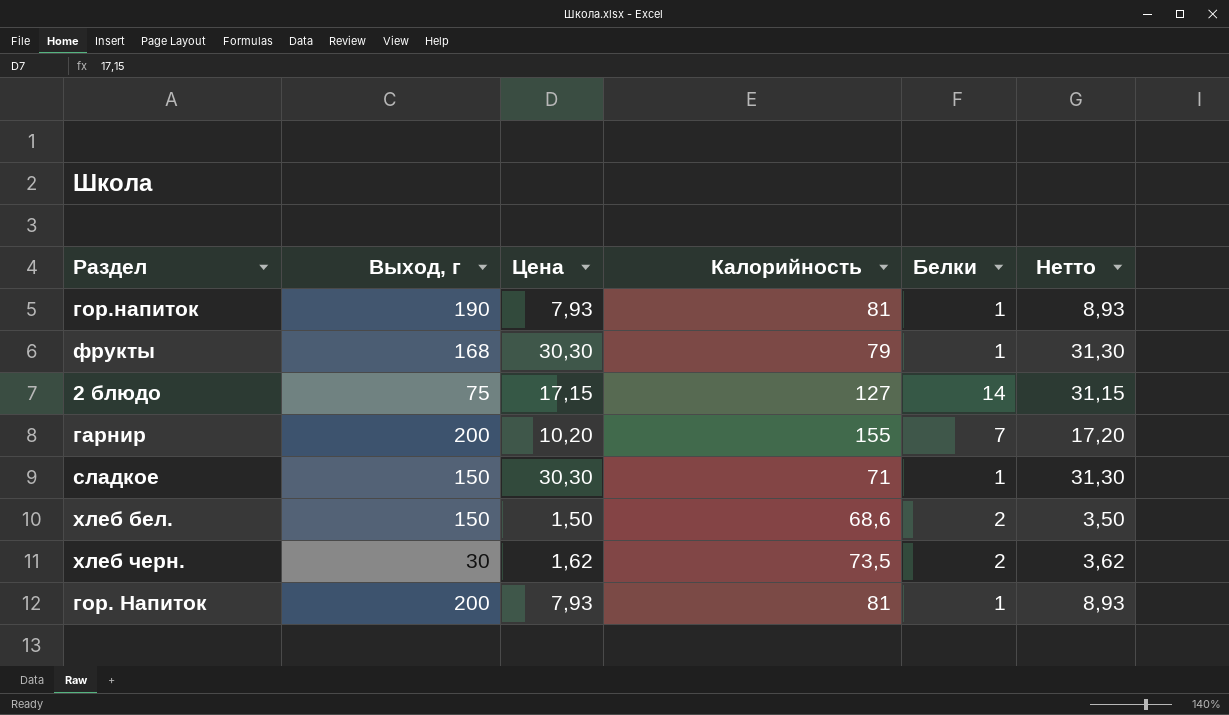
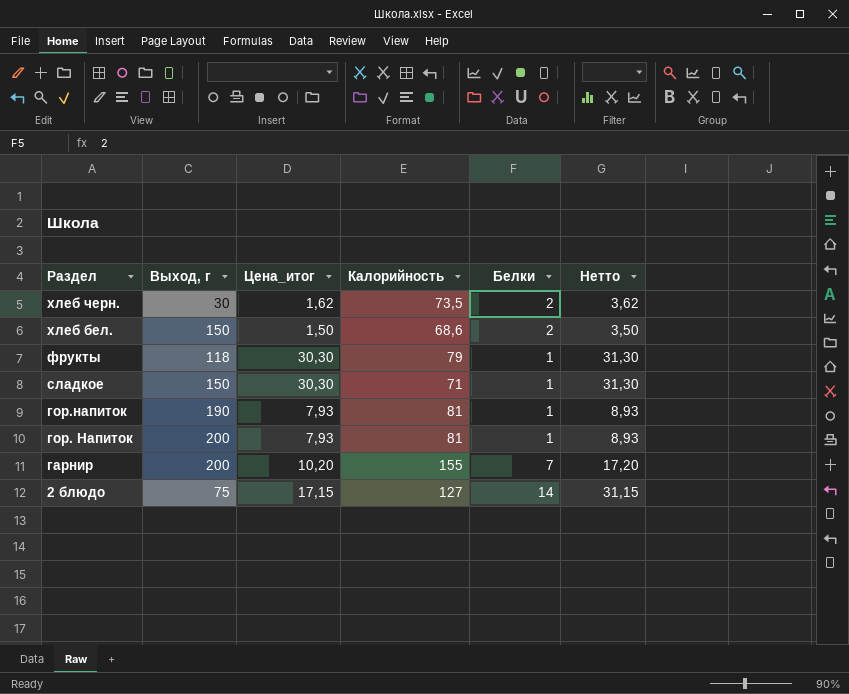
row order: none -> Раздел descending
column name: Цена -> Цена_итог
фрукты | Выход, г: 168 -> 118

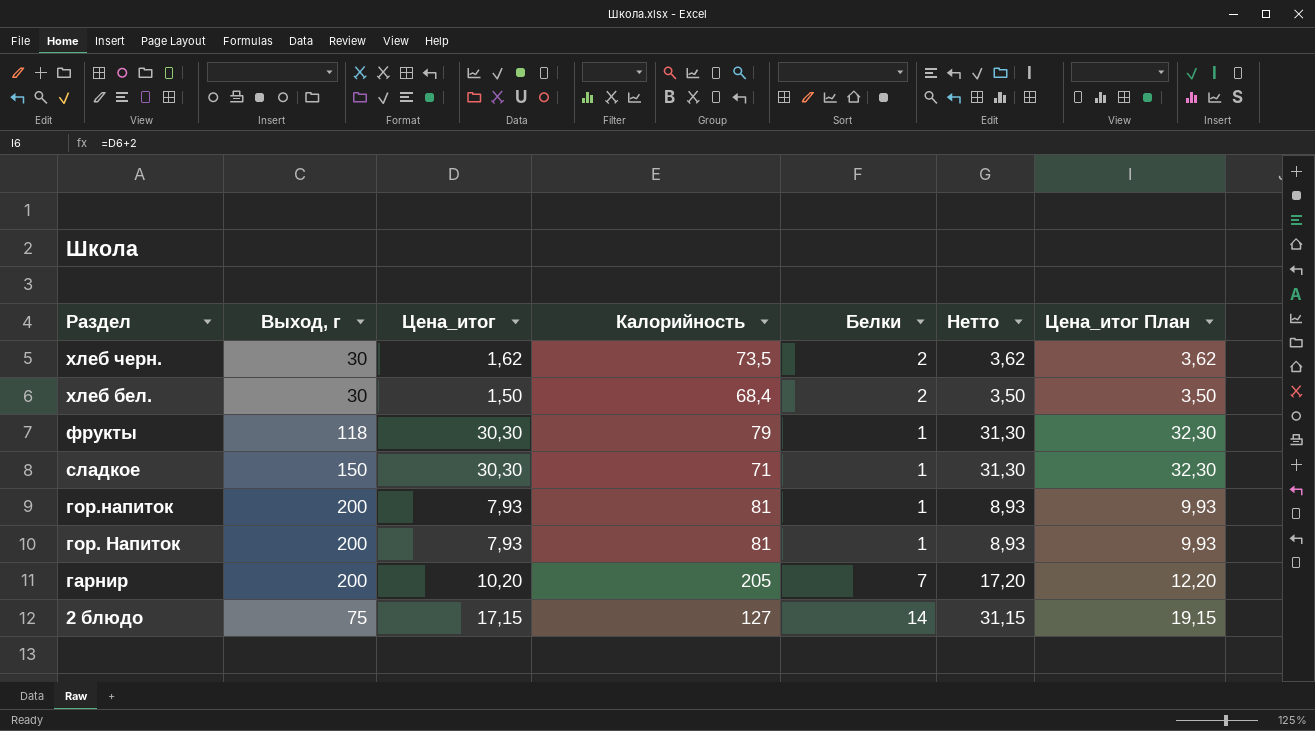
column Цена_итог План | formula: none -> [Цена_итог] + 2
хлеб бел. | Выход, г: 150 -> 30
хлеб бел. | Калорийность: 68,6 -> 68,4
гор.напиток | Выход, г: 190 -> 200
гарнир | Калорийность: 155 -> 205

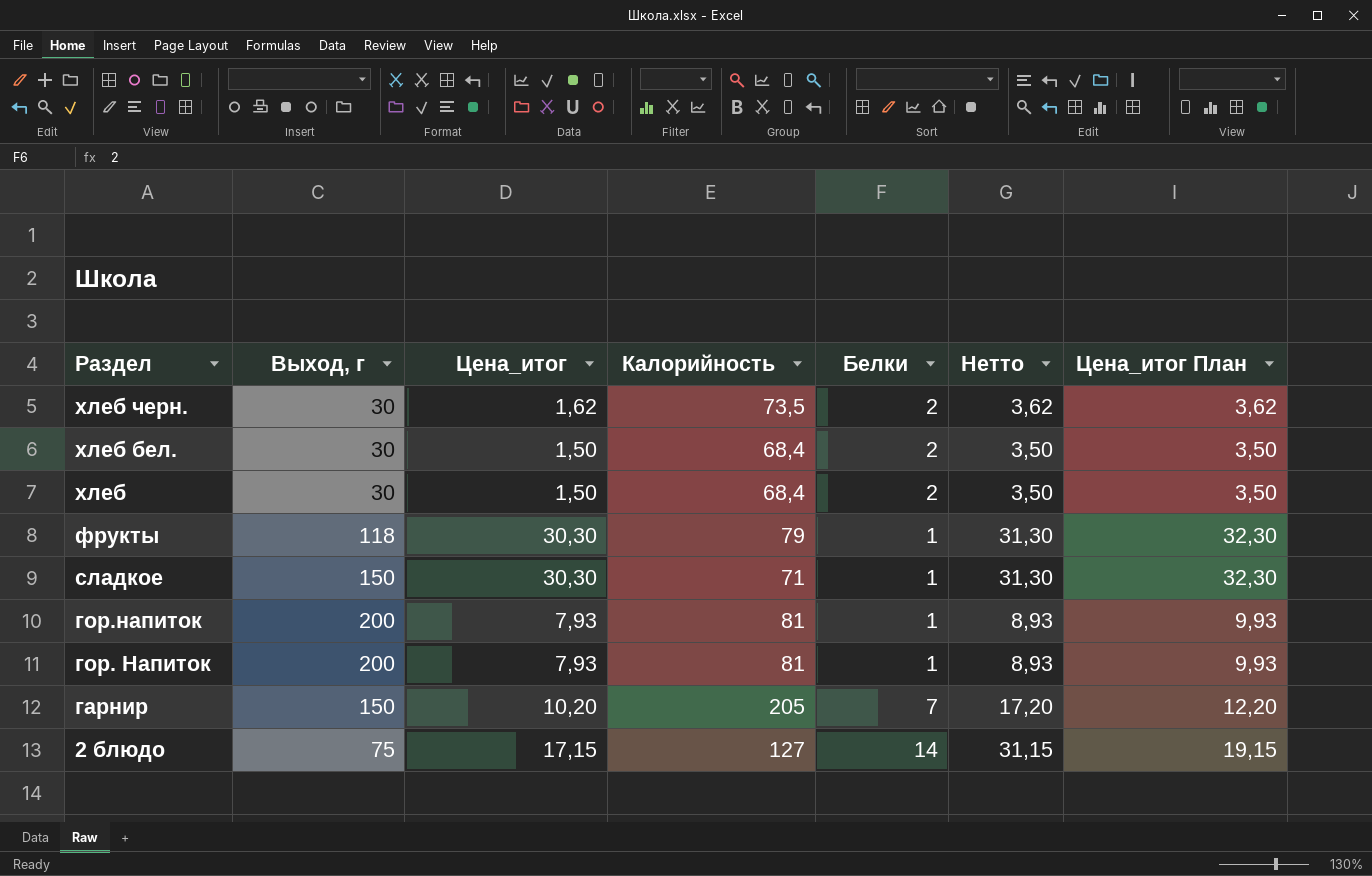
row хлеб: none -> 30 | 1,50 | 68,4 | 2 | 3,50 | 3,50
гарнир | Выход, г: 200 -> 150

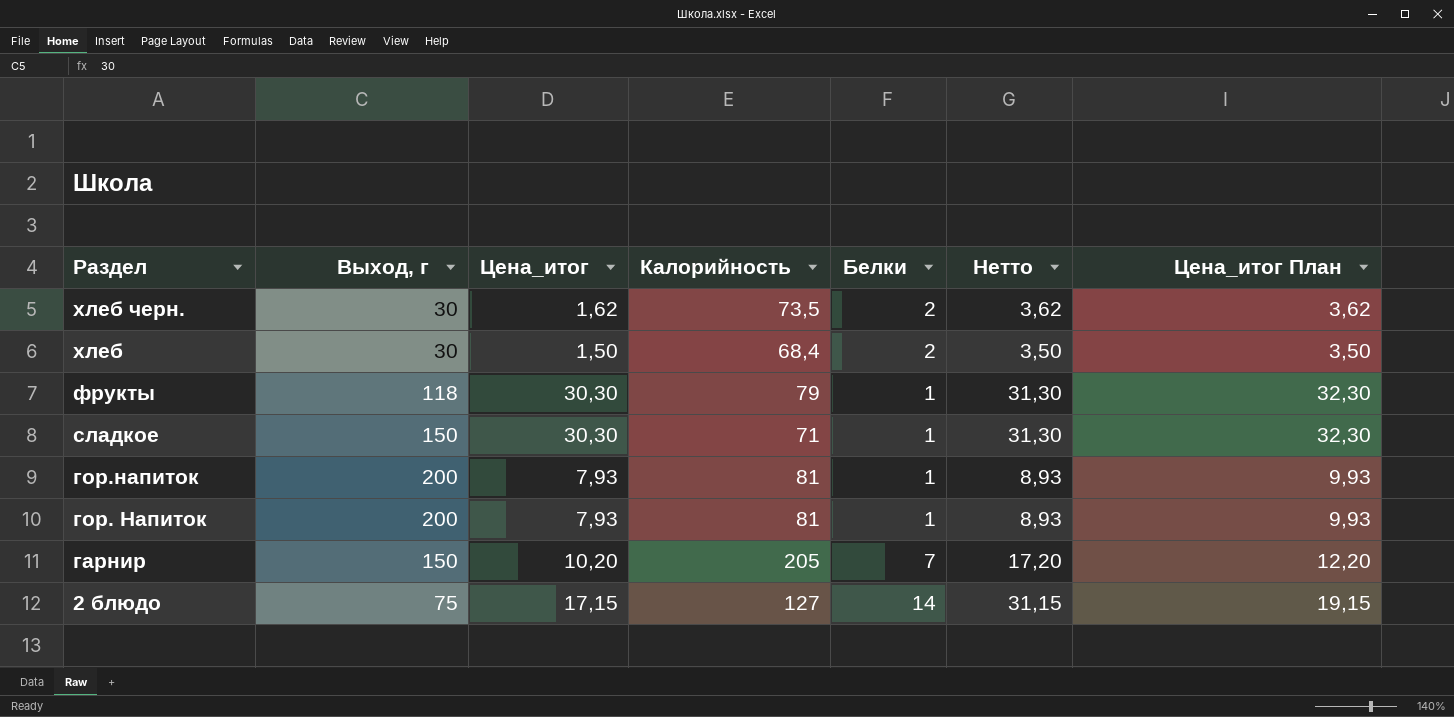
row хлеб бел.: 30 | 1,50 | 68,4 | 2 | 3,50 | 3,50 -> none

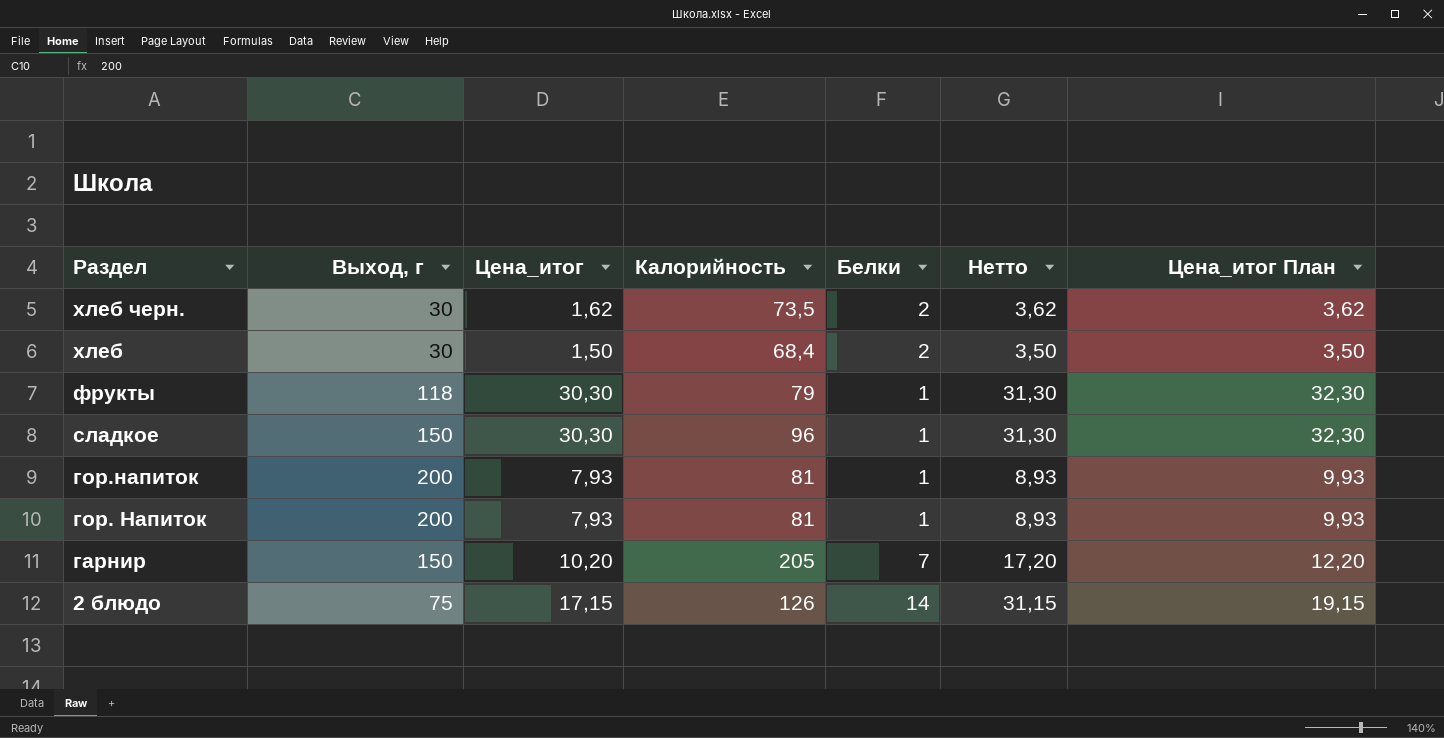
сладкое | Калорийность: 71 -> 96
2 блюдо | Калорийность: 127 -> 126

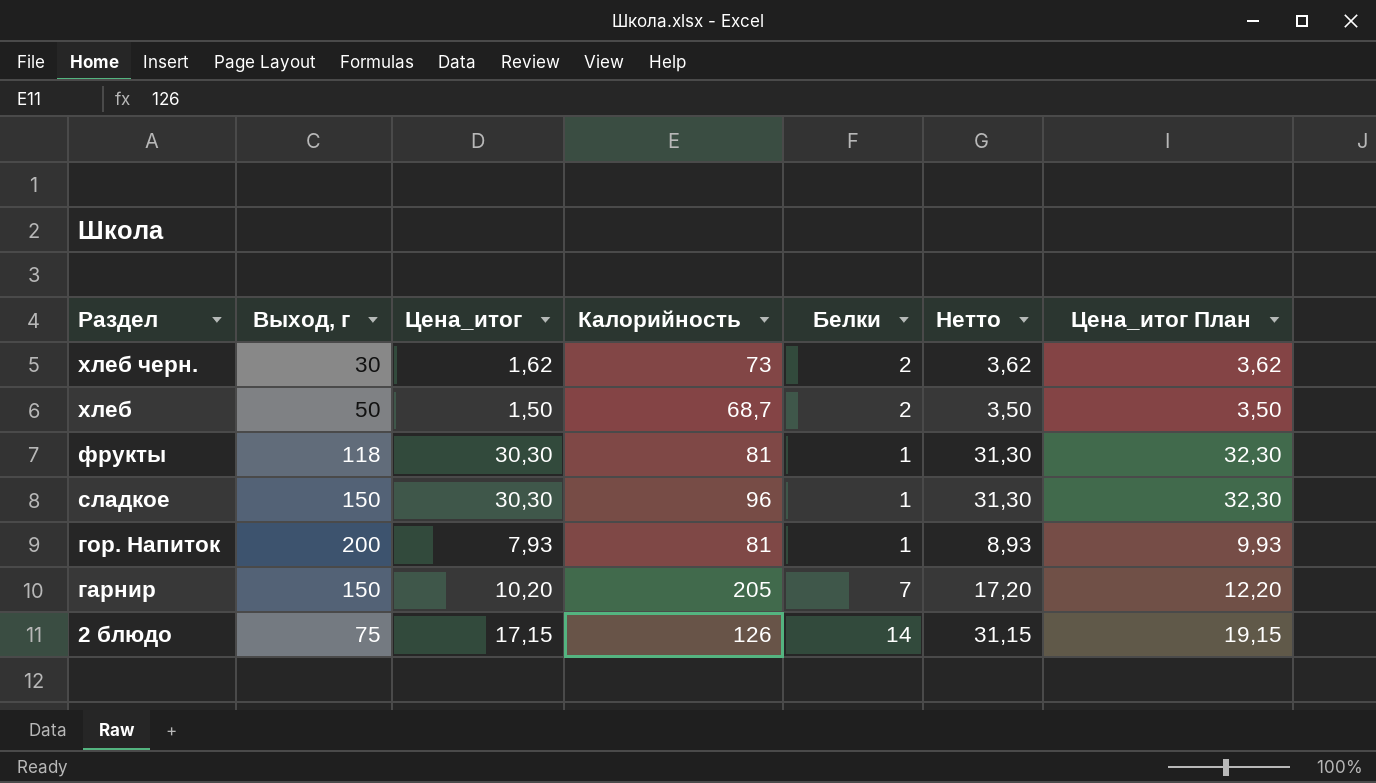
row гор.напиток: 200 | 7,93 | 81 | 1 | 8,93 | 9,93 -> none
хлеб черн. | Калорийность: 73,5 -> 73
хлеб | Выход, г: 30 -> 50
хлеб | Калорийность: 68,4 -> 68,7
фрукты | Калорийность: 79 -> 81

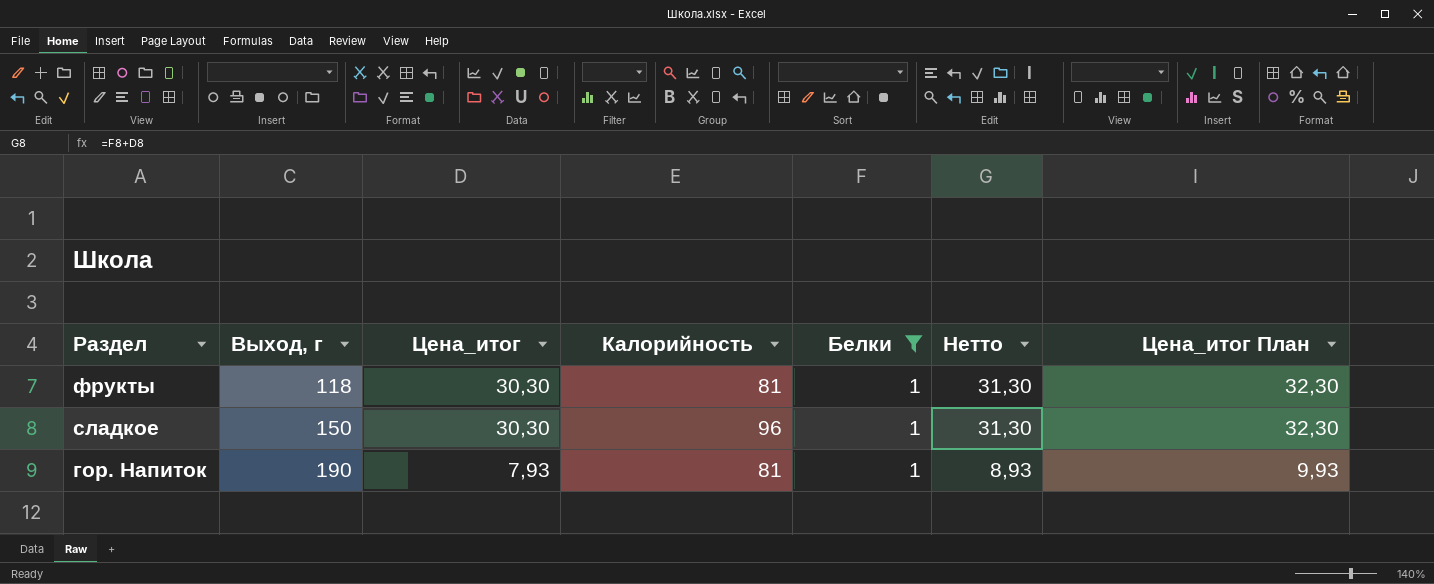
filter: none -> Белки = 1
гор. Напиток | Выход, г: 200 -> 190

